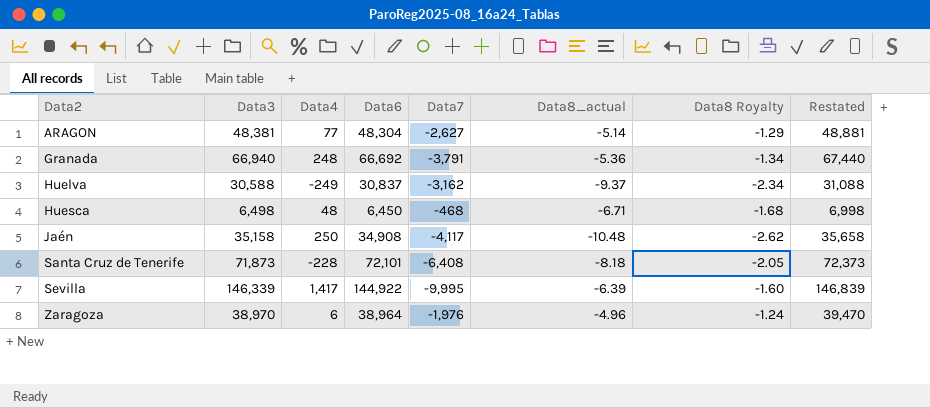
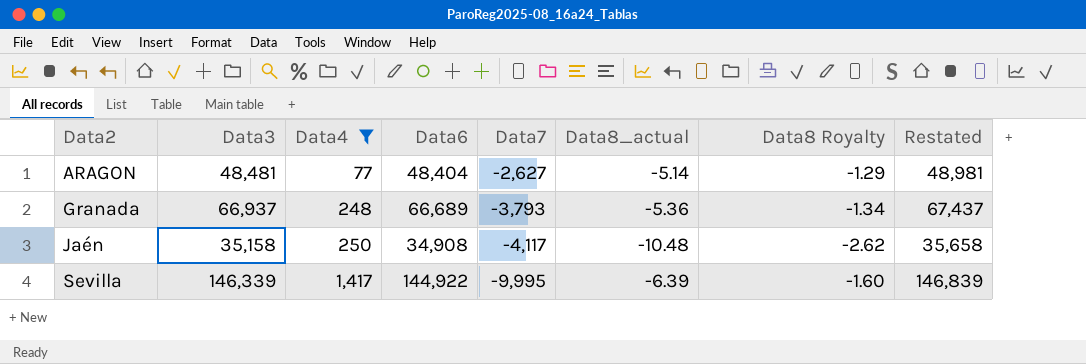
filter: none -> Data4 >= 77
ARAGON | Data3: 48,381 -> 48,481
ARAGON | Data6: 48,304 -> 48,404
ARAGON | Restated: 48,881 -> 48,981
Granada | Data3: 66,940 -> 66,937
Granada | Data6: 66,692 -> 66,689
Granada | Data7: -3,791 -> -3,793
Granada | Restated: 67,440 -> 67,437

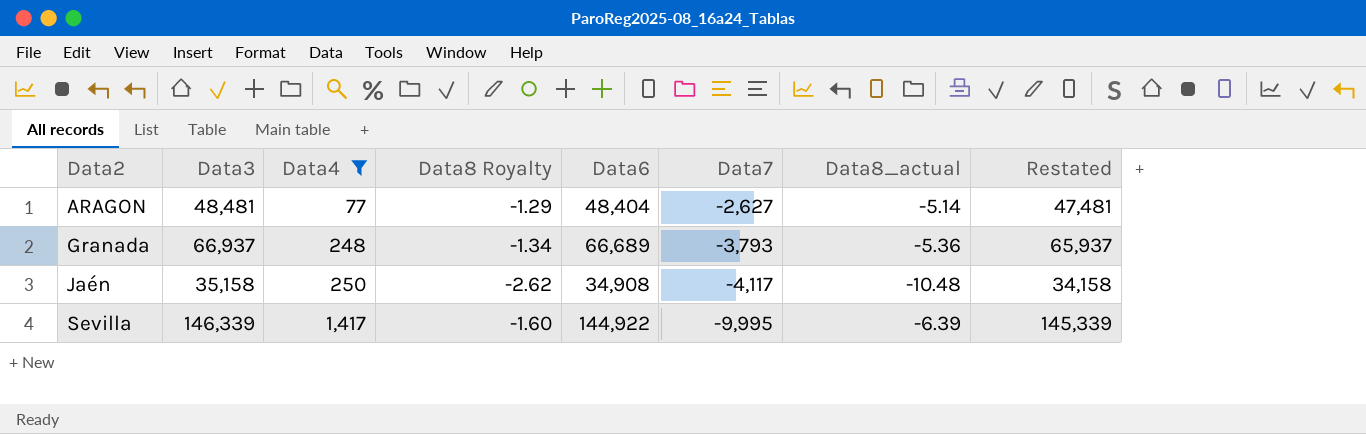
column Data8 Royalty | position: 7 -> 4
column Restated | formula: [Data3] + 500 -> [Data3] - 1000

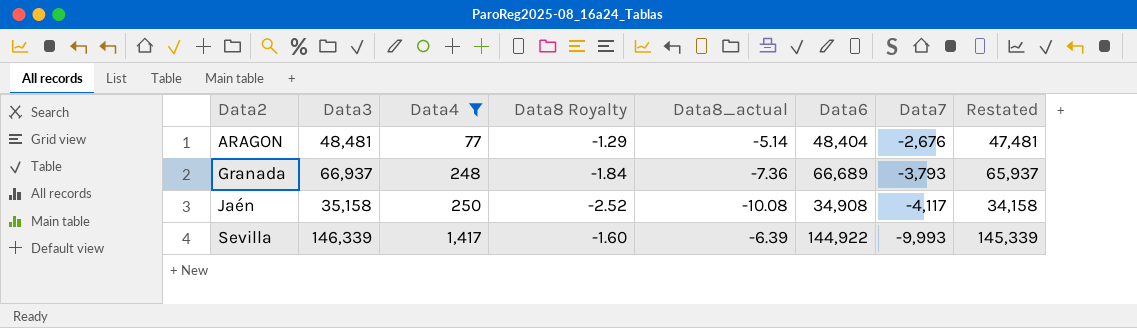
column Data8_actual | position: 7 -> 5
ARAGON | Data7: -2,627 -> -2,676
Granada | Data8 Royalty: -1.34 -> -1.84
Granada | Data8_actual: -5.36 -> -7.36
Jaén | Data8 Royalty: -2.62 -> -2.52
Jaén | Data8_actual: -10.48 -> -10.08
Sevilla | Data7: -9,995 -> -9,993

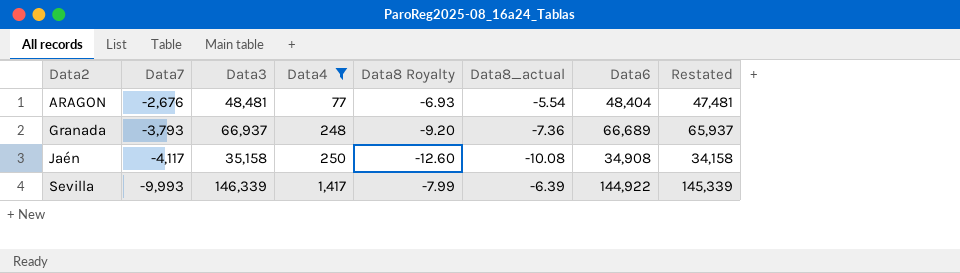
column Data7 | position: 7 -> 2
column Data8 Royalty | formula: [Data8_actual] * 0.25 -> [Data8_actual] * 1.25
ARAGON | Data8_actual: -5.14 -> -5.54

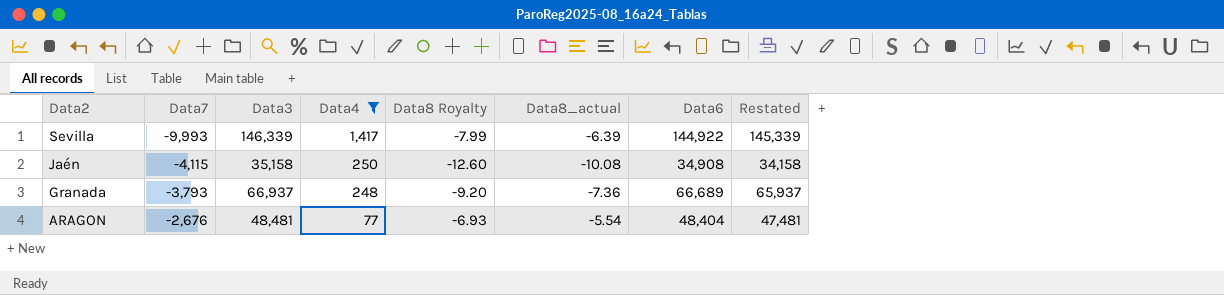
row order: Data2 ascending -> Data2 descending
Jaén | Data7: -4,117 -> -4,115

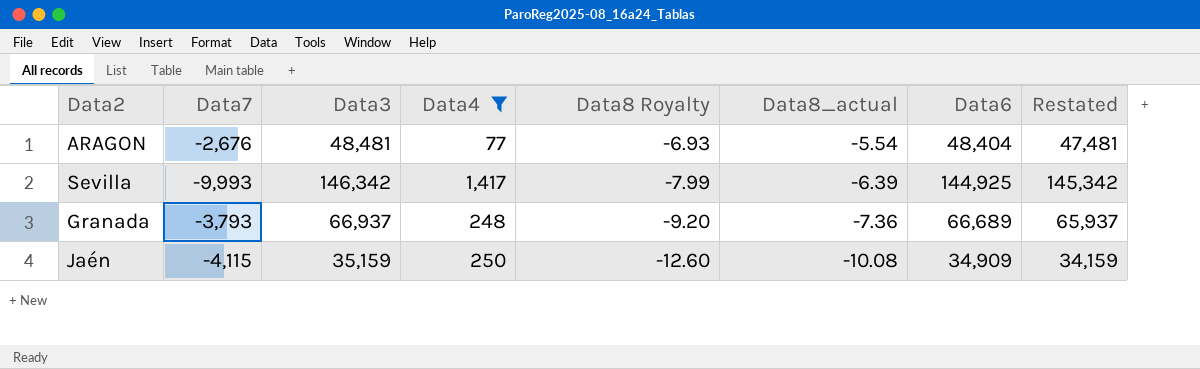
row order: Data2 descending -> Data8 Royalty descending
Sevilla | Data3: 146,339 -> 146,342
Sevilla | Data6: 144,922 -> 144,925
Sevilla | Restated: 145,339 -> 145,342
Jaén | Data3: 35,158 -> 35,159
Jaén | Data6: 34,908 -> 34,909
Jaén | Restated: 34,158 -> 34,159

